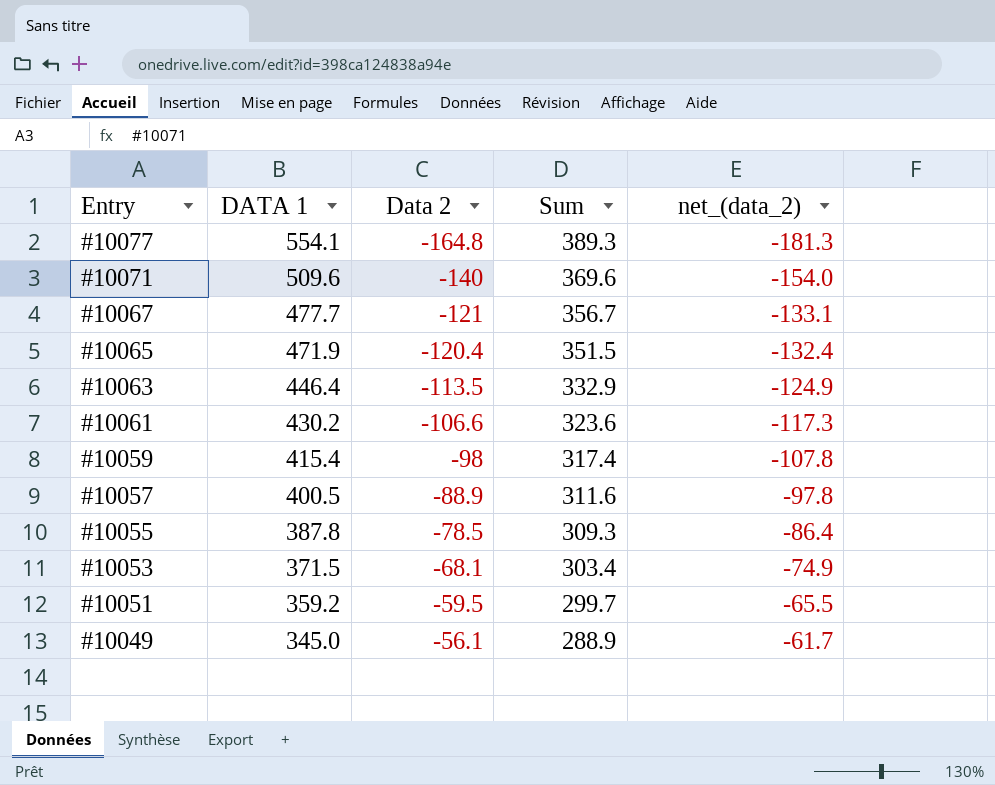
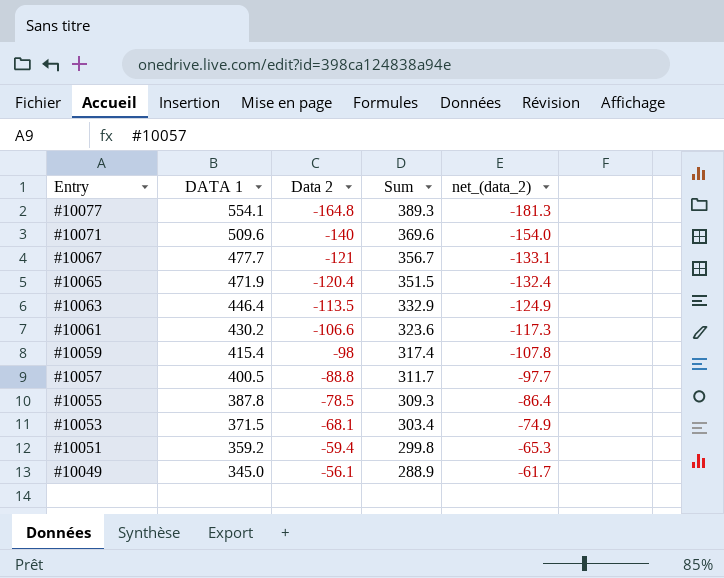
#10057 | Data 2: -88.9 -> -88.8
#10057 | Sum: 311.6 -> 311.7
#10057 | net_(data_2): -97.8 -> -97.7
#10051 | Data 2: -59.5 -> -59.4
#10051 | Sum: 299.7 -> 299.8
#10051 | net_(data_2): -65.5 -> -65.3

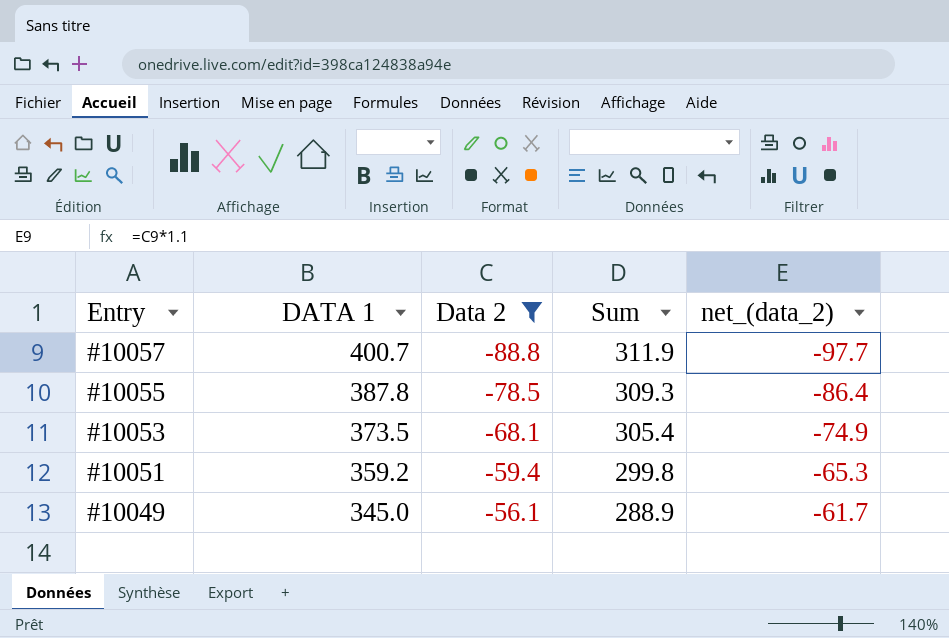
filter: none -> Data 2 >= -88.8
#10057 | DATA 1: 400.5 -> 400.7
#10057 | Sum: 311.7 -> 311.9
#10053 | DATA 1: 371.5 -> 373.5
#10053 | Sum: 303.4 -> 305.4

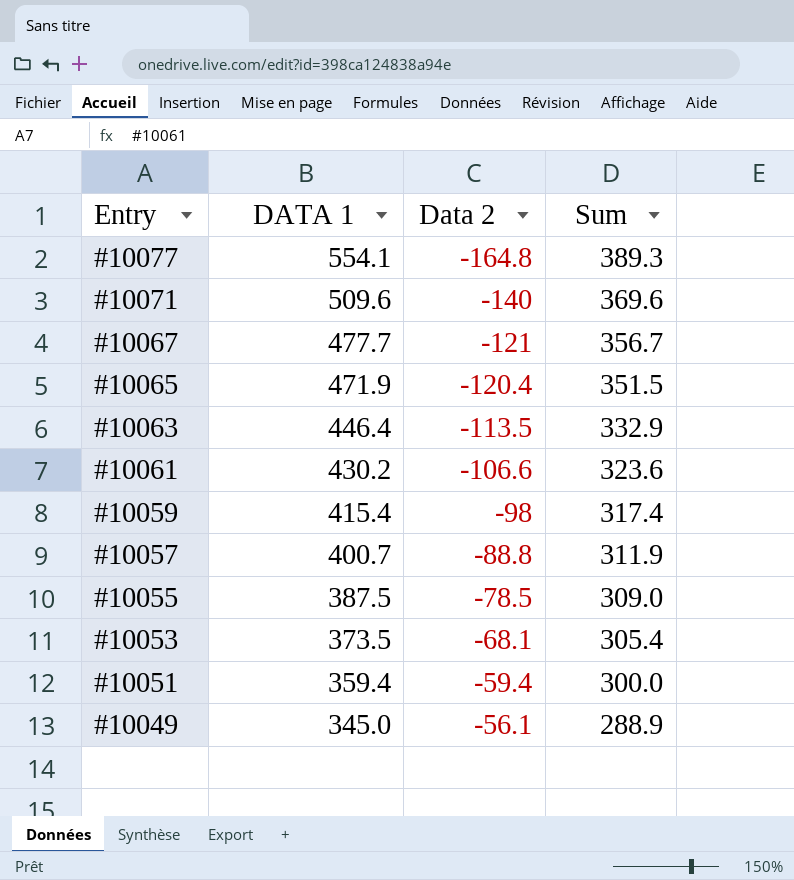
filter: Data 2 >= -88.8 -> none
column net_(data_2) | formula: [Data 2] * 1.1 -> none
#10055 | DATA 1: 387.8 -> 387.5
#10055 | Sum: 309.3 -> 309.0
#10051 | DATA 1: 359.2 -> 359.4
#10051 | Sum: 299.8 -> 300.0

